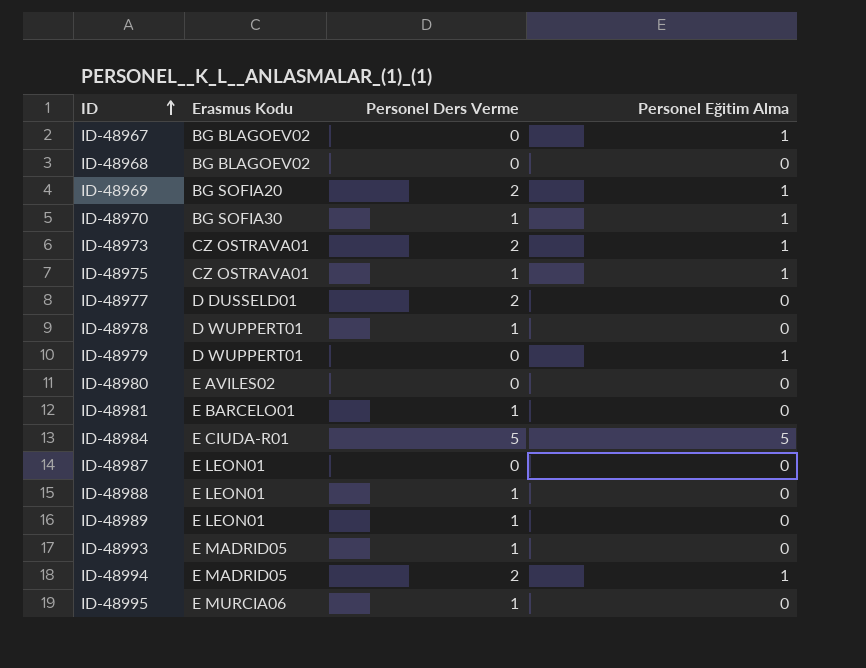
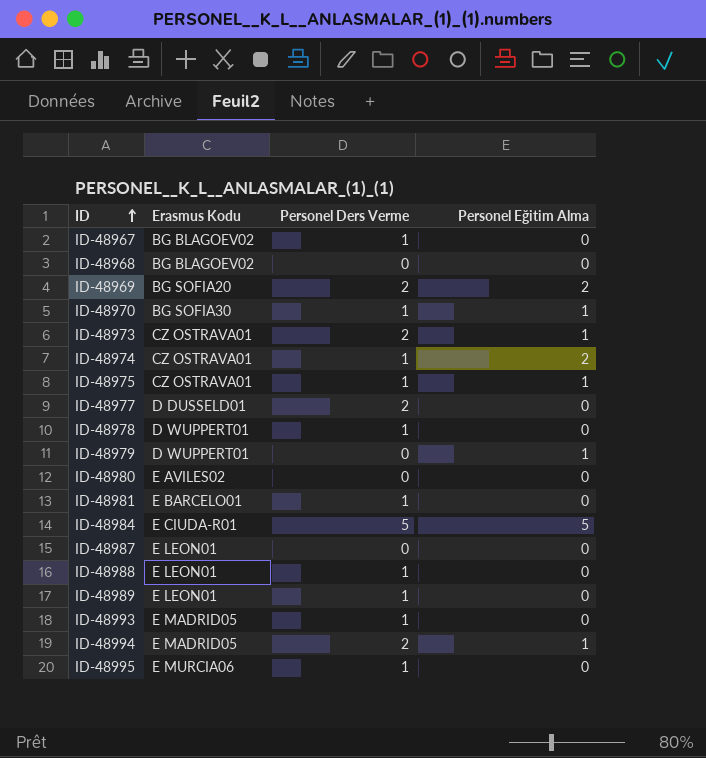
ID-48967 | Personel Ders Verme: 0 -> 1
ID-48967 | Personel Eğitim Alma: 1 -> 0
ID-48969 | Personel Eğitim Alma: 1 -> 2
row ID-48974: none -> CZ OSTRAVA01 | 1 | 2

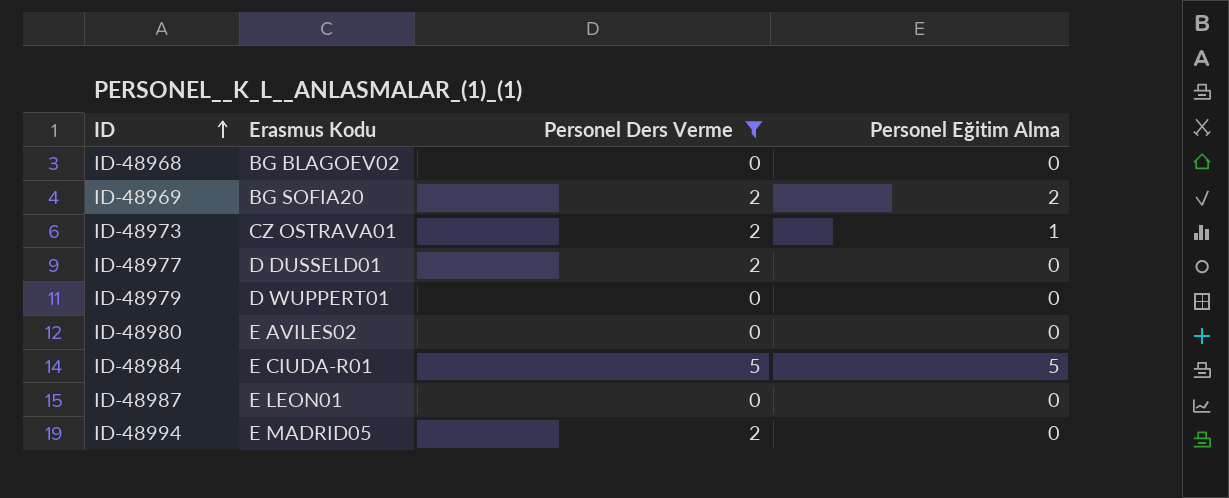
filter: none -> Personel Ders Verme != 1
ID-48979 | Personel Eğitim Alma: 1 -> 0
ID-48994 | Personel Eğitim Alma: 1 -> 0

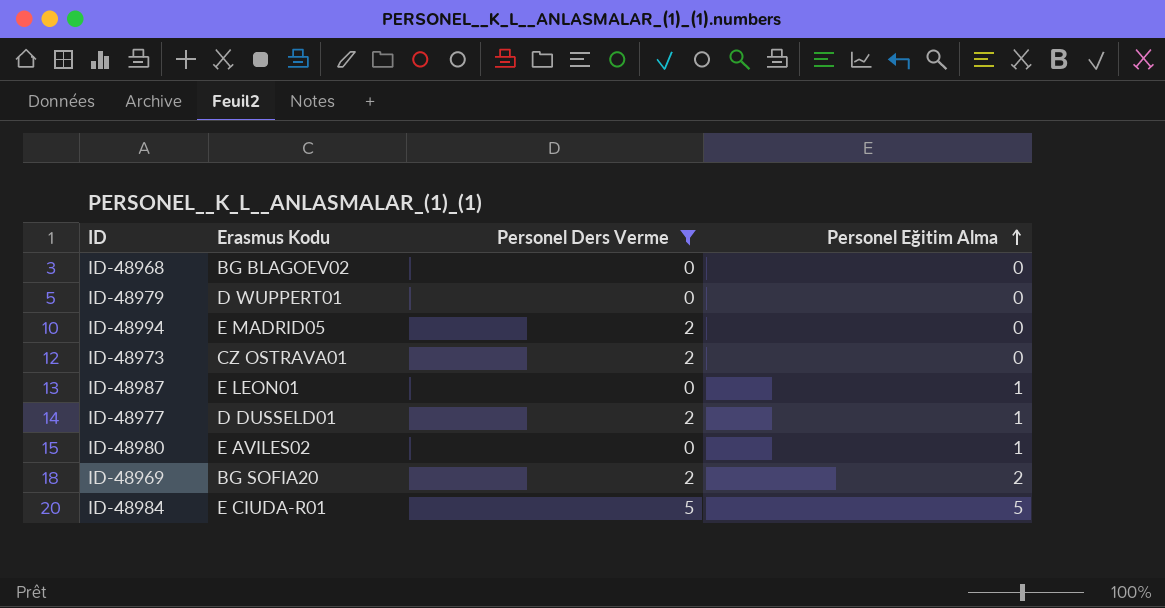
row order: ID ascending -> Personel Eğitim Alma ascending
ID-48973 | Personel Eğitim Alma: 1 -> 0
ID-48987 | Personel Eğitim Alma: 0 -> 1
ID-48977 | Personel Eğitim Alma: 0 -> 1
ID-48980 | Personel Eğitim Alma: 0 -> 1

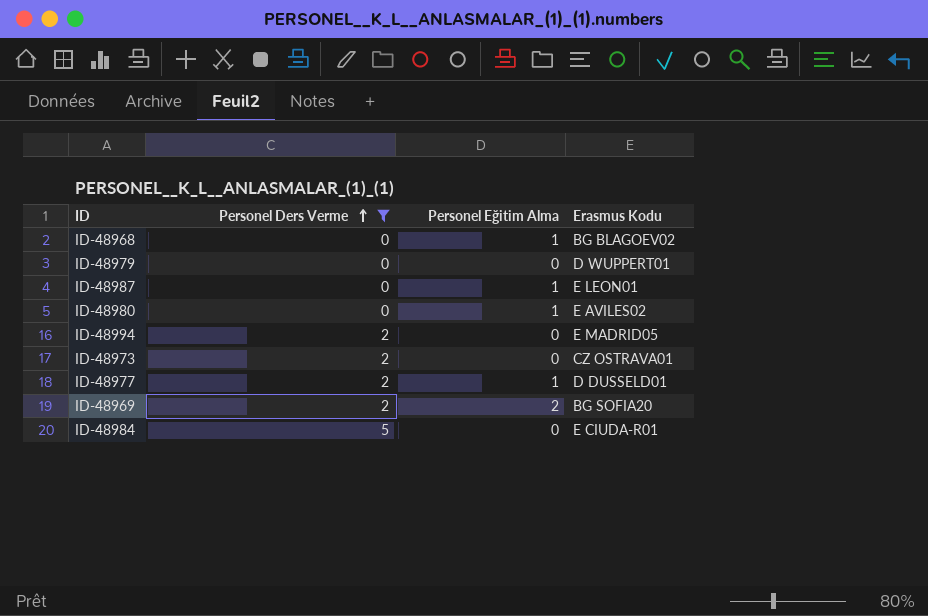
row order: Personel Eğitim Alma ascending -> Personel Ders Verme ascending
column Erasmus Kodu | position: 2 -> 4
ID-48968 | Personel Eğitim Alma: 0 -> 1
ID-48984 | Personel Eğitim Alma: 5 -> 0

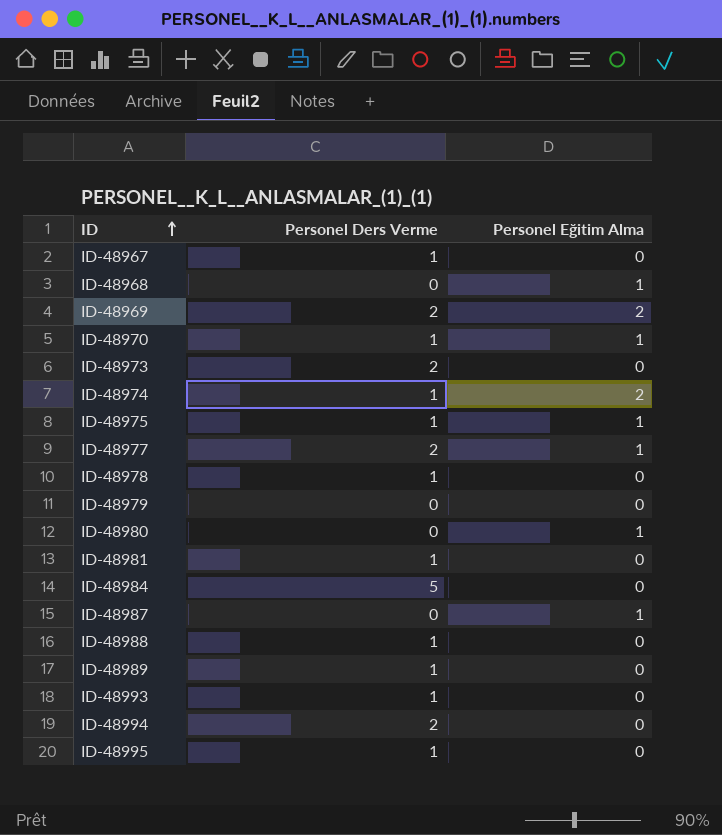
filter: Personel Ders Verme != 1 -> none
row order: Personel Ders Verme ascending -> ID ascending
column Erasmus Kodu | position: 4 -> none

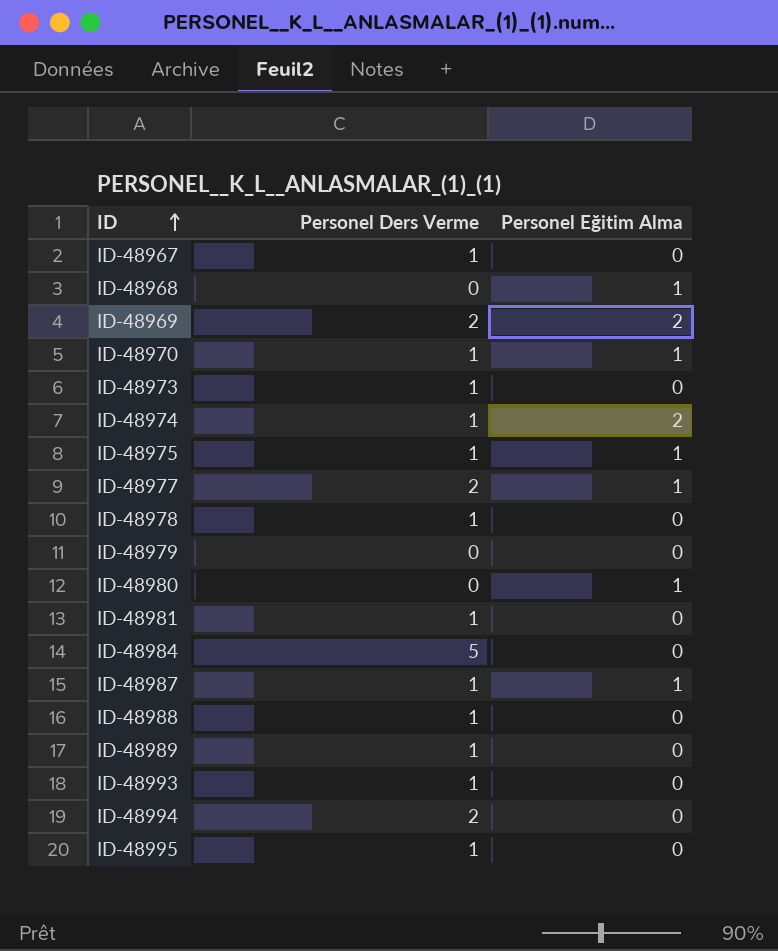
ID-48973 | Personel Ders Verme: 2 -> 1
ID-48987 | Personel Ders Verme: 0 -> 1

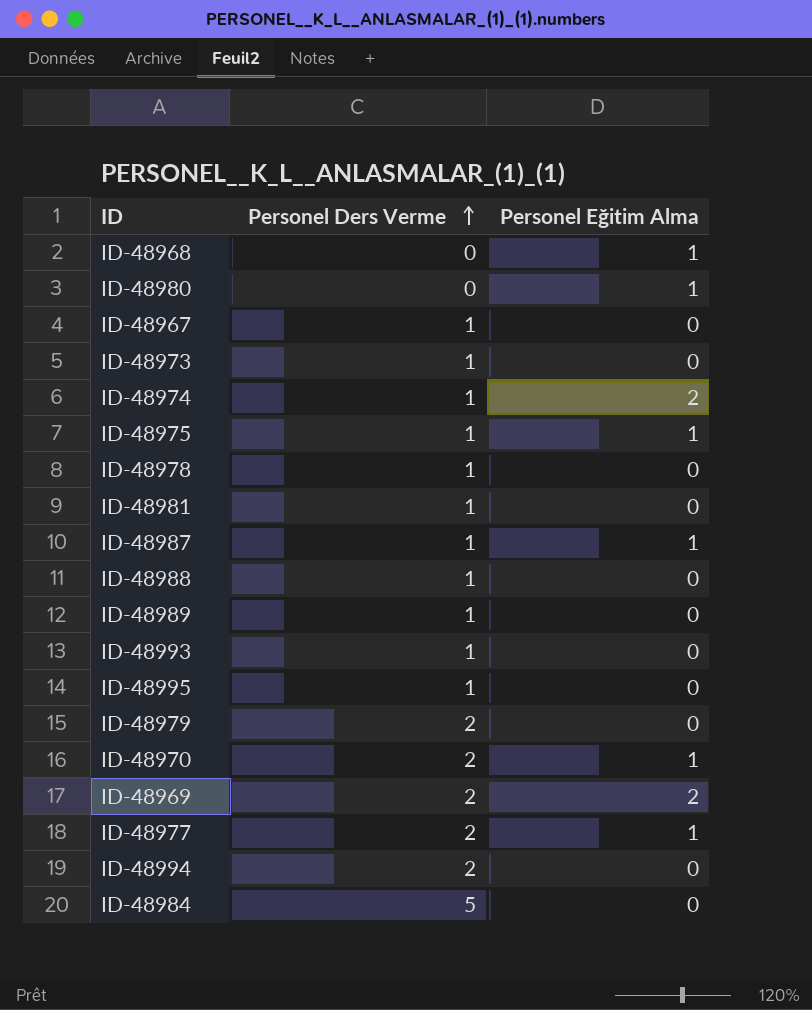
row order: ID ascending -> Personel Ders Verme ascending
ID-48979 | Personel Ders Verme: 0 -> 2
ID-48970 | Personel Ders Verme: 1 -> 2

